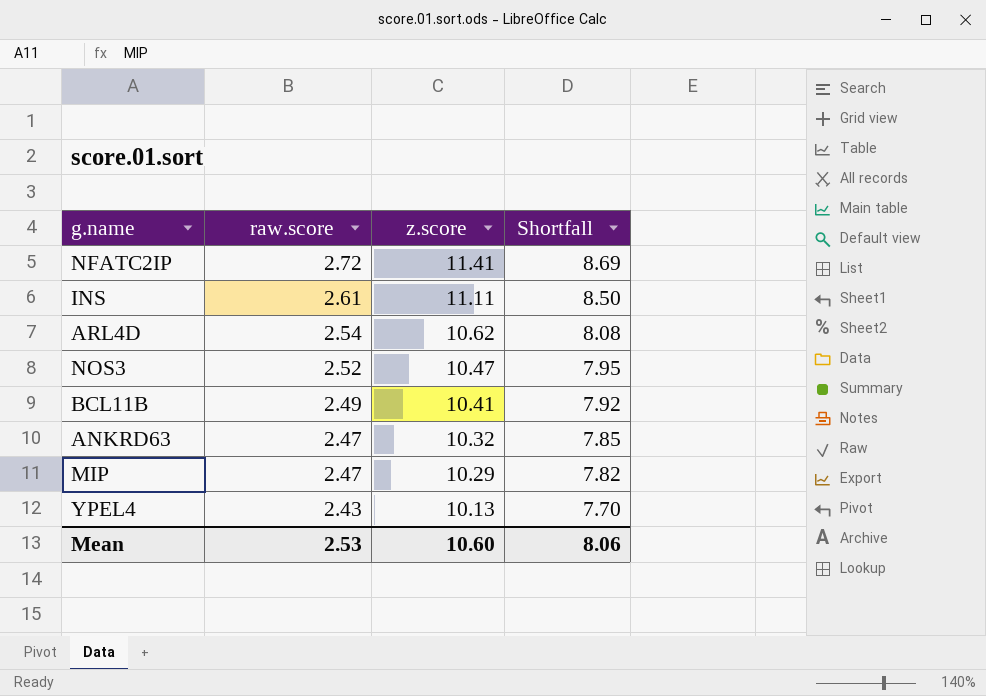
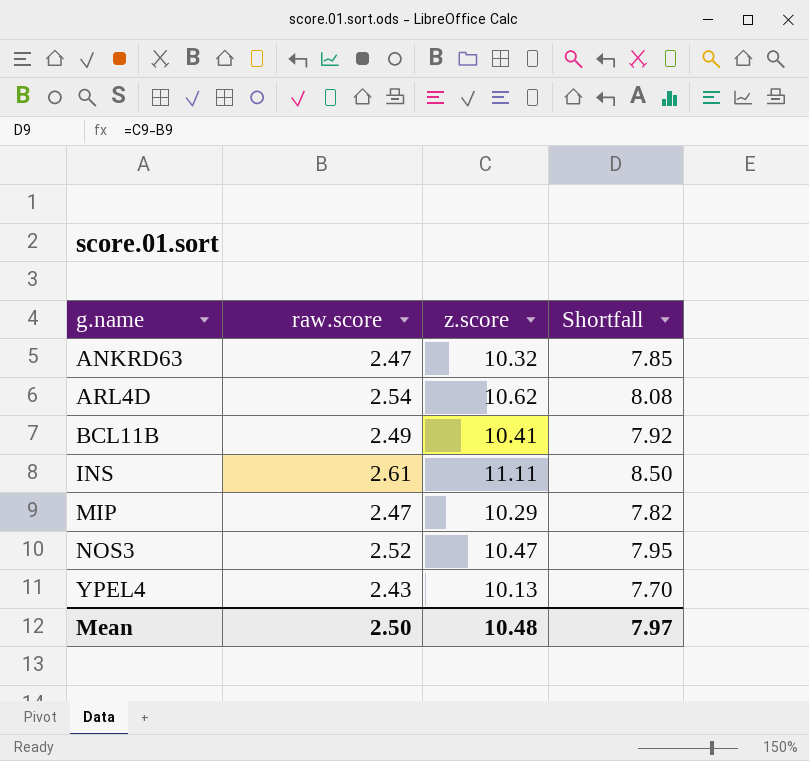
row order: raw.score descending -> g.name ascending
row NFATC2IP: 2.72 | 11.41 | 8.69 -> none
Mean | raw.score: 2.53 -> 2.50
Mean | z.score: 10.60 -> 10.48
Mean | Shortfall: 8.06 -> 7.97

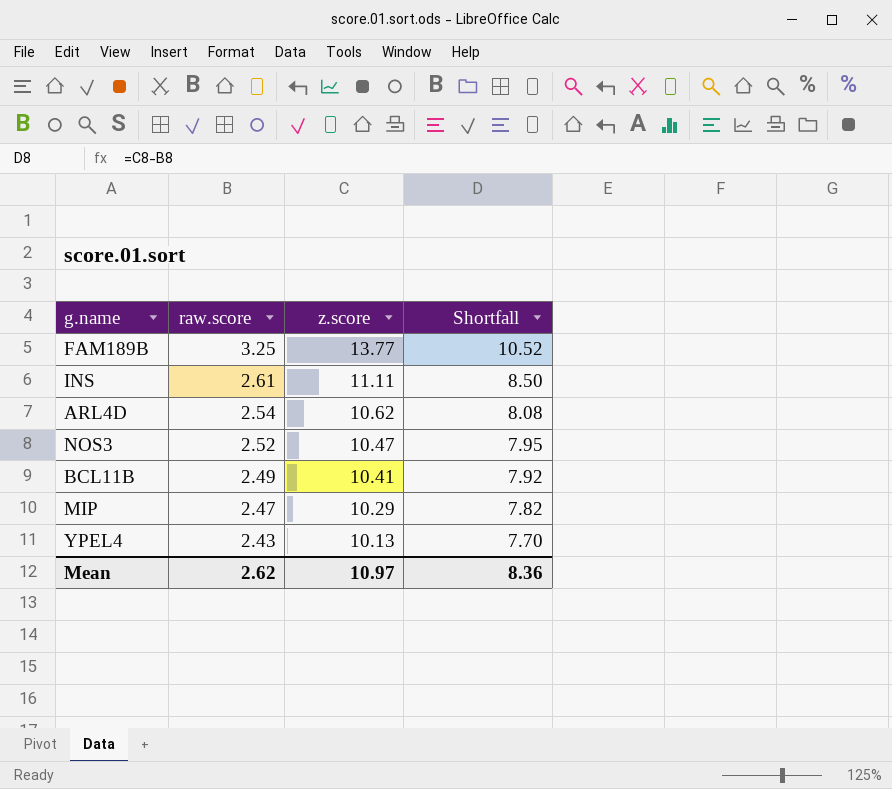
row order: g.name ascending -> raw.score descending
row ANKRD63: 2.47 | 10.32 | 7.85 -> none
row FAM189B: none -> 3.25 | 13.77 | 10.52
Mean | raw.score: 2.50 -> 2.62
Mean | z.score: 10.48 -> 10.97
Mean | Shortfall: 7.97 -> 8.36

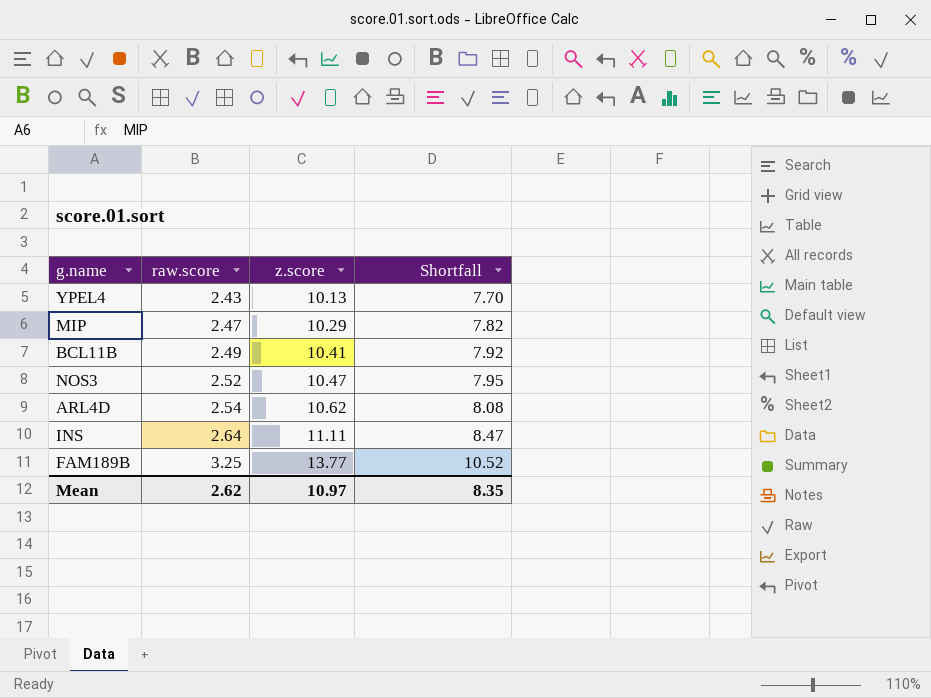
row order: raw.score descending -> raw.score ascending
INS | raw.score: 2.61 -> 2.64
INS | Shortfall: 8.50 -> 8.47
Mean | Shortfall: 8.36 -> 8.35

